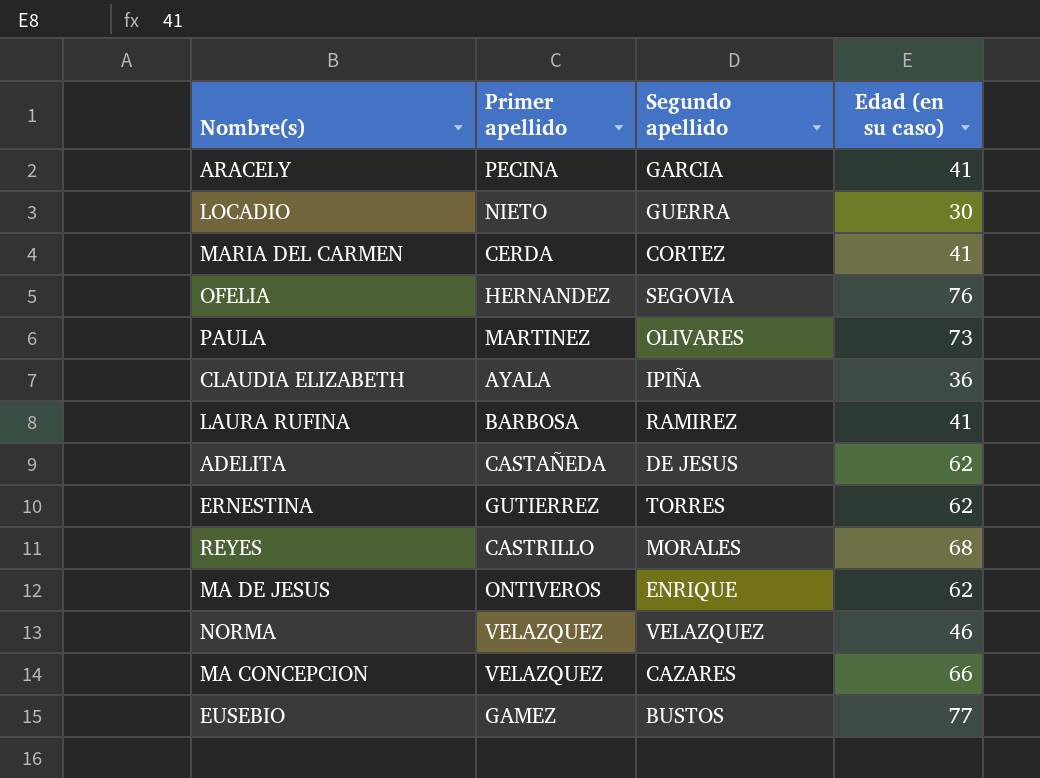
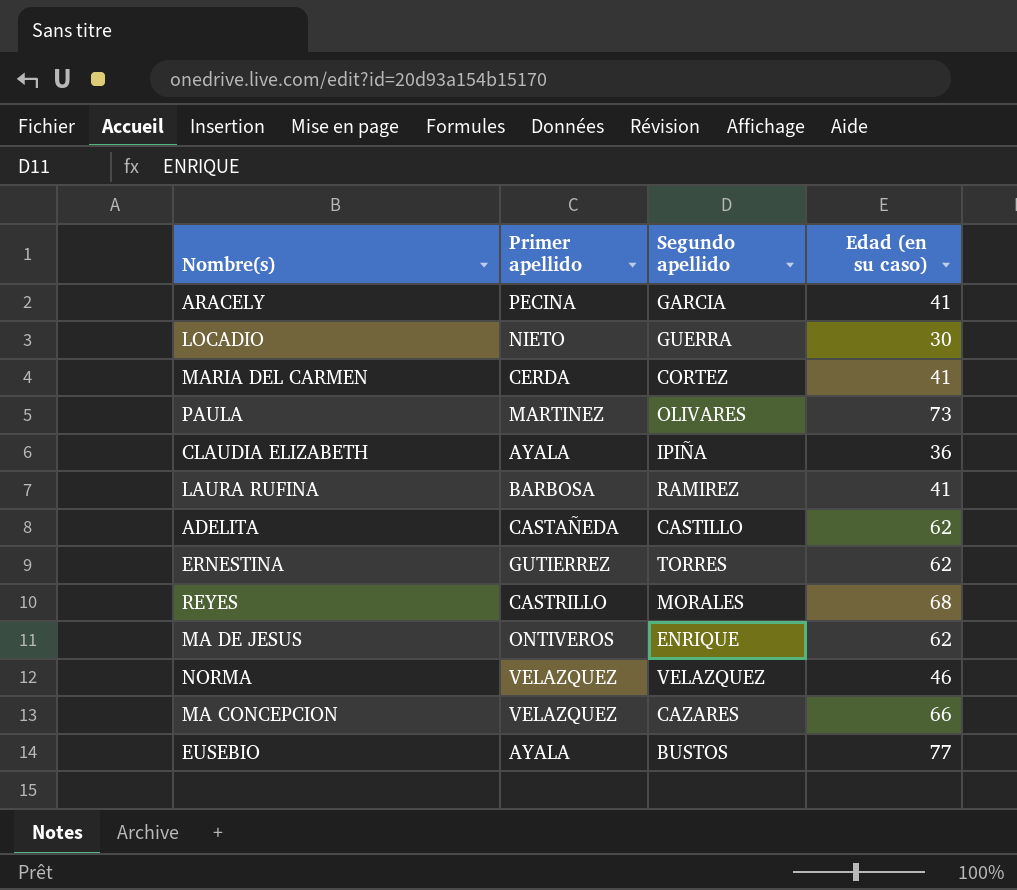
row OFELIA: HERNANDEZ | SEGOVIA | 76 -> none
ADELITA | Segundo apellido: DE JESUS -> CASTILLO
EUSEBIO | Primer apellido: GAMEZ -> AYALA

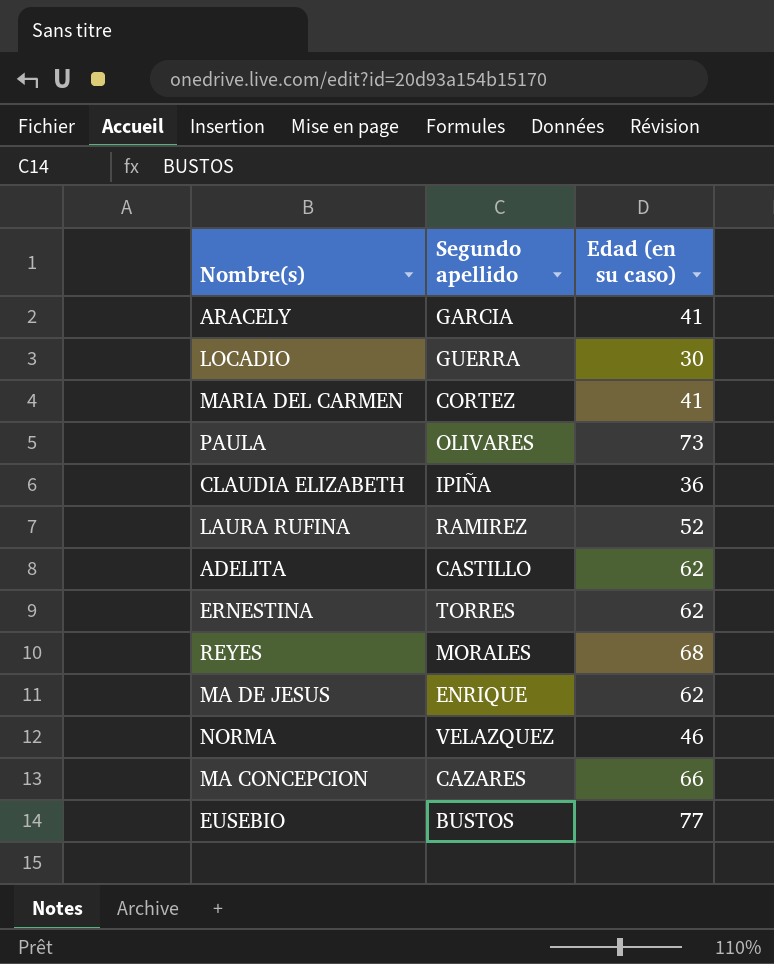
column Primer apellido | position: 2 -> none
LAURA RUFINA | Edad (en su caso): 41 -> 52

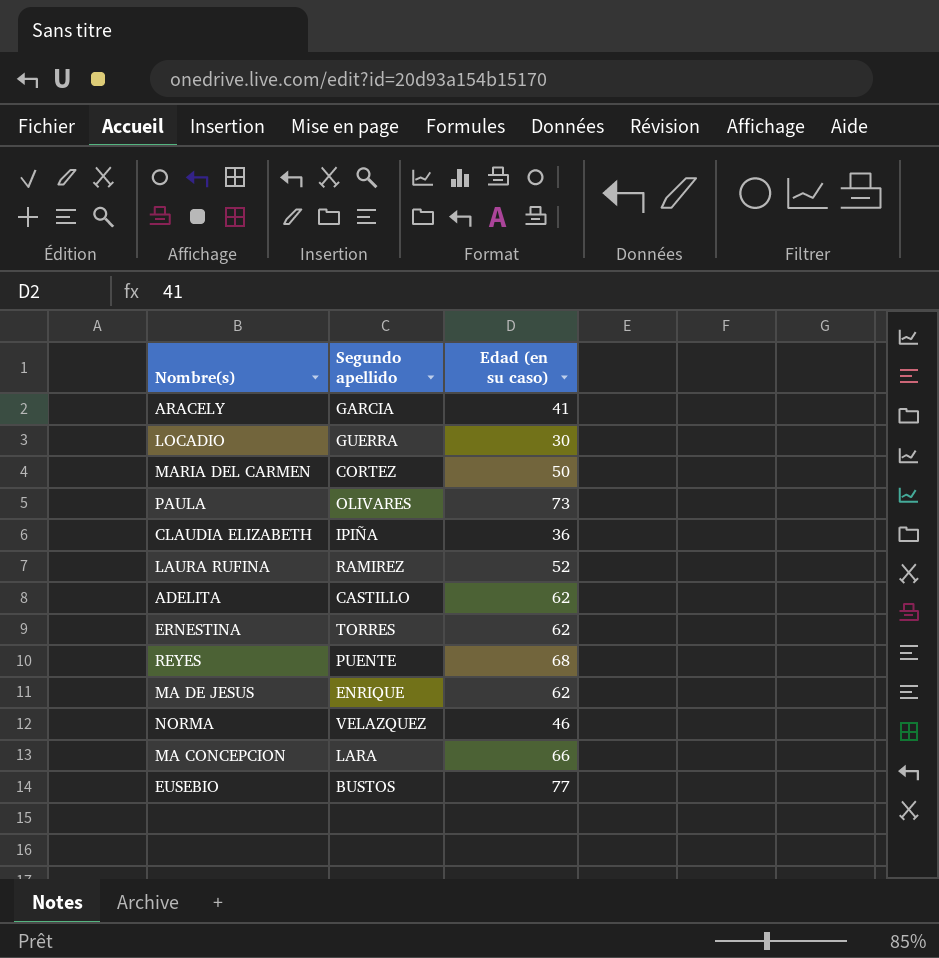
MARIA DEL CARMEN | Edad (en su caso): 41 -> 50
REYES | Segundo apellido: MORALES -> PUENTE
MA CONCEPCION | Segundo apellido: CAZARES -> LARA

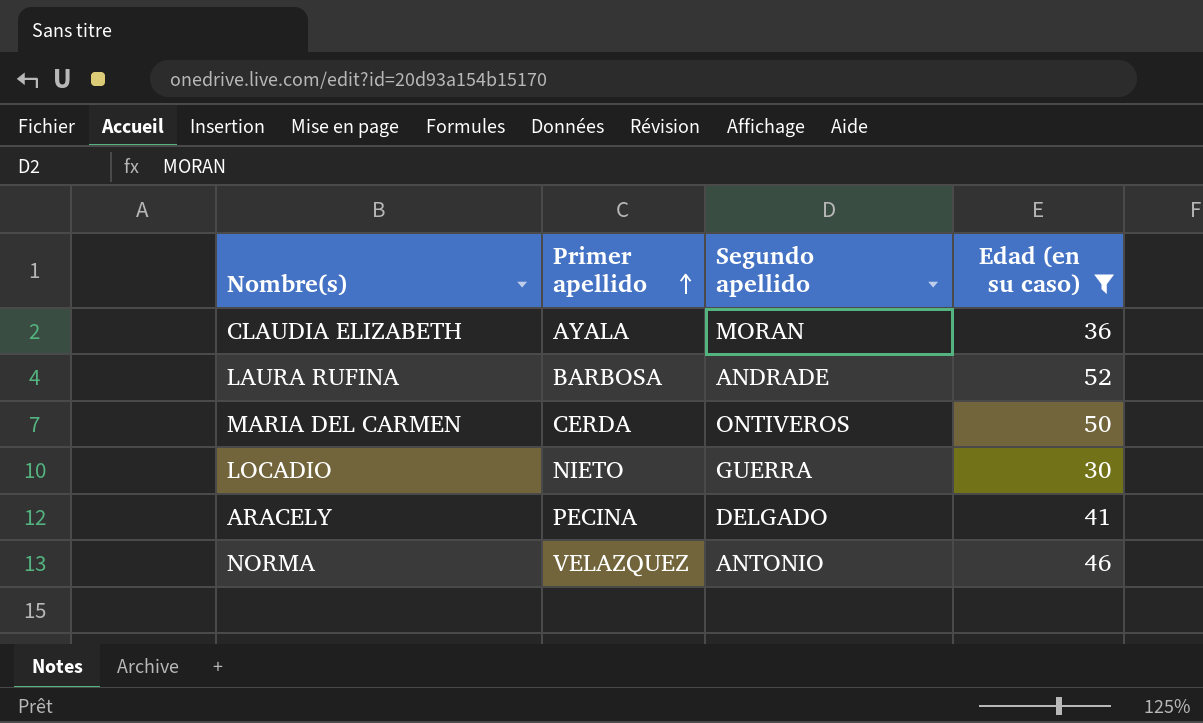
filter: none -> Edad (en su caso) <= 52
row order: none -> Primer apellido ascending
column Primer apellido | position: none -> 2
CLAUDIA ELIZABETH | Segundo apellido: IPIÑA -> MORAN
LAURA RUFINA | Segundo apellido: RAMIREZ -> ANDRADE
MARIA DEL CARMEN | Segundo apellido: CORTEZ -> ONTIVEROS
ARACELY | Segundo apellido: GARCIA -> DELGADO
NORMA | Segundo apellido: VELAZQUEZ -> ANTONIO

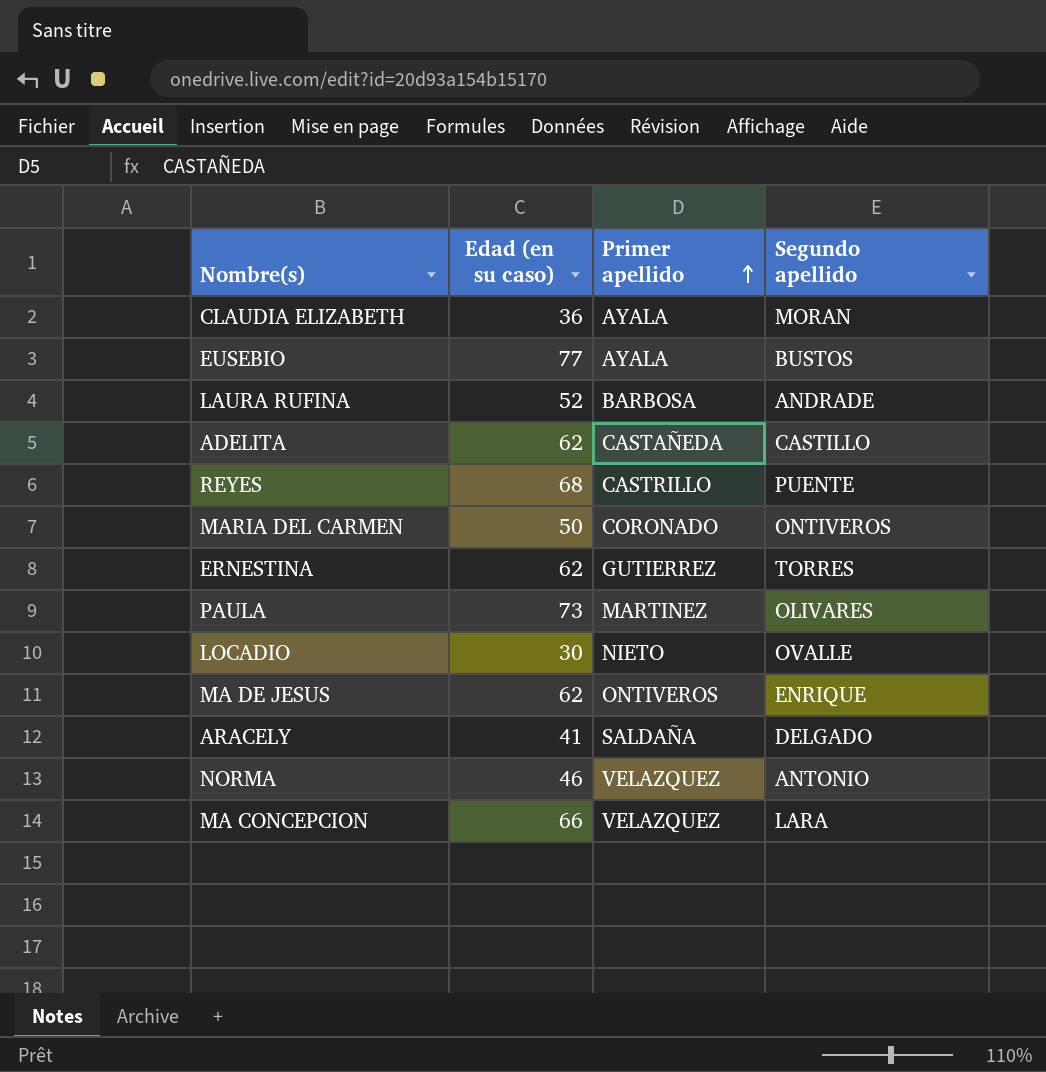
filter: Edad (en su caso) <= 52 -> none
column Edad (en su caso) | position: 4 -> 2
MARIA DEL CARMEN | Primer apellido: CERDA -> CORONADO
LOCADIO | Segundo apellido: GUERRA -> OVALLE
ARACELY | Primer apellido: PECINA -> SALDAÑA

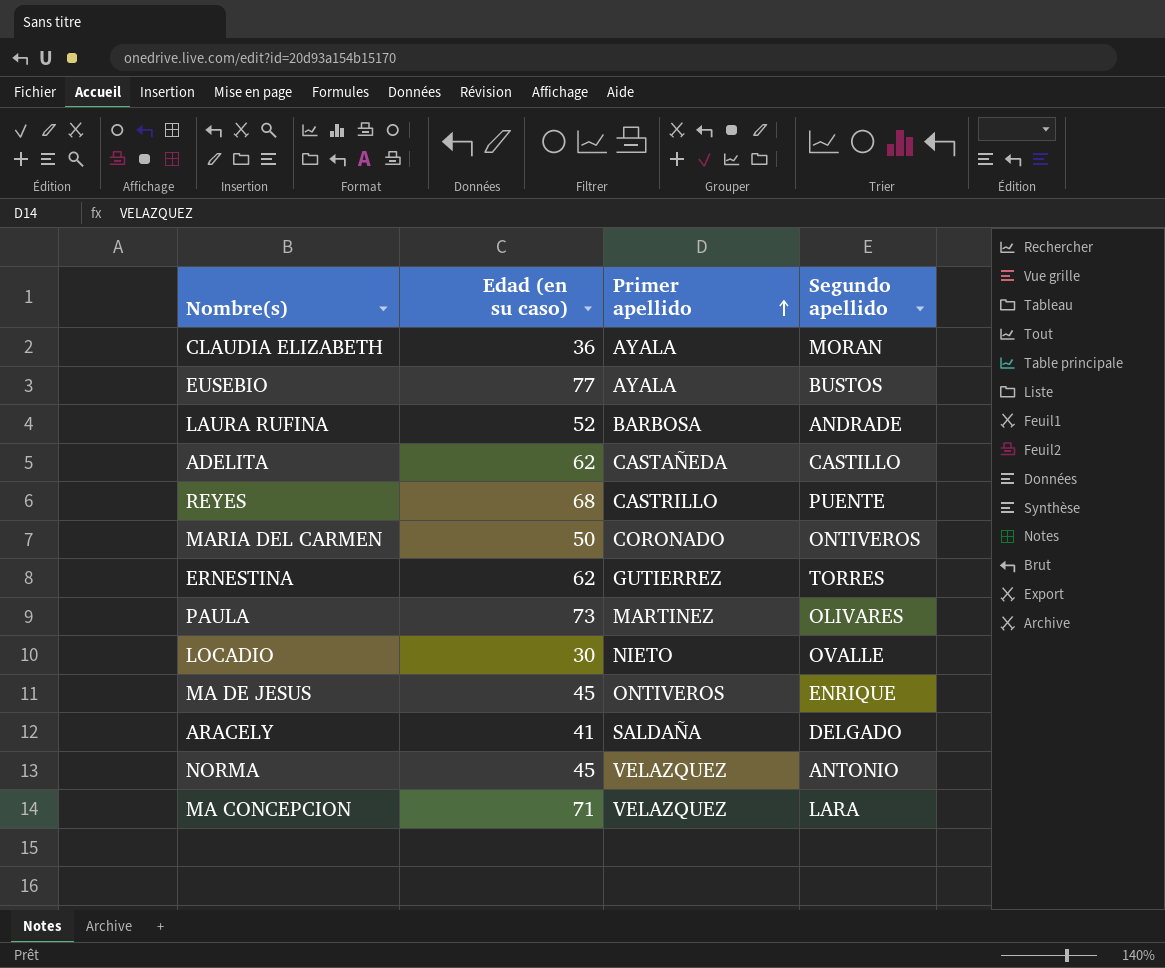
MA DE JESUS | Edad (en su caso): 62 -> 45
NORMA | Edad (en su caso): 46 -> 45
MA CONCEPCION | Edad (en su caso): 66 -> 71

